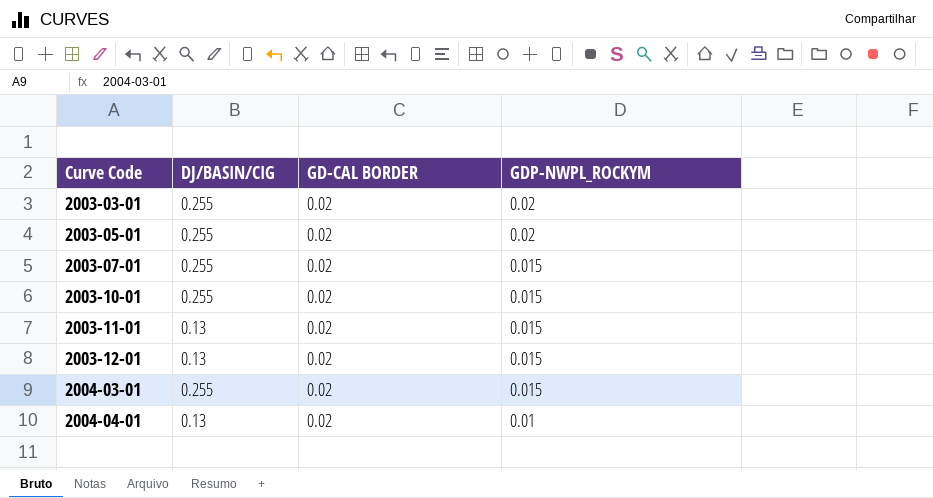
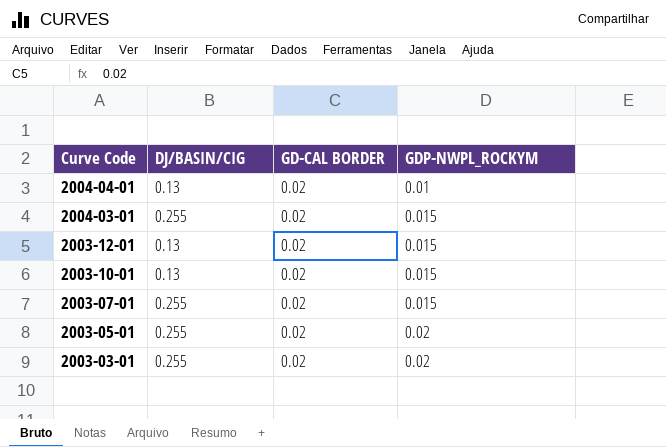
row order: Curve Code ascending -> Curve Code descending
row 2003-11-01: 0.13 | 0.02 | 0.015 -> none
2003-10-01 | DJ/BASIN/CIG: 0.255 -> 0.13

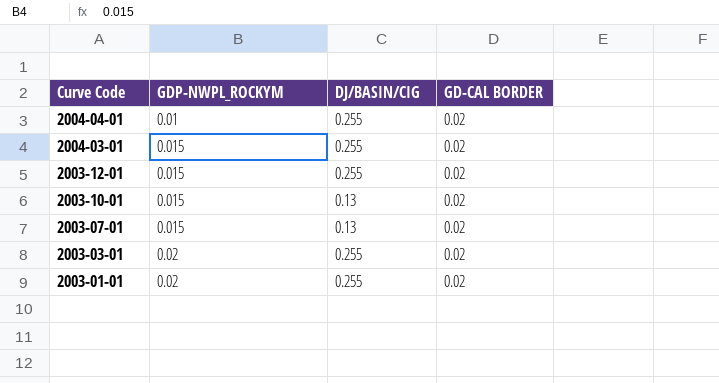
column GDP-NWPL_ROCKYM | position: 4 -> 2
row 2003-05-01: 0.255 | 0.02 | 0.02 -> none
2004-04-01 | DJ/BASIN/CIG: 0.13 -> 0.255
2003-12-01 | DJ/BASIN/CIG: 0.13 -> 0.255
2003-07-01 | DJ/BASIN/CIG: 0.255 -> 0.13
row 2003-01-01: none -> 0.02 | 0.255 | 0.02

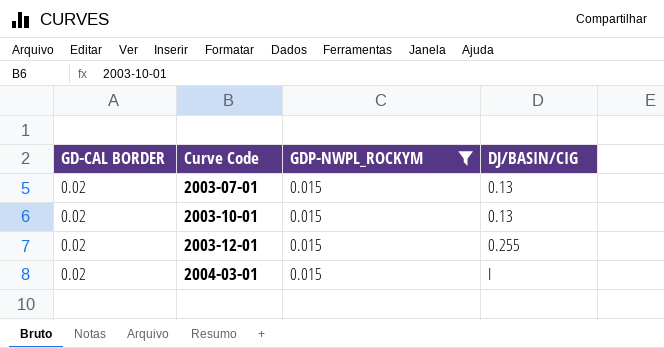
filter: none -> GDP-NWPL_ROCKYM = 0.015
row order: Curve Code descending -> Curve Code ascending
column GD-CAL BORDER | position: 4 -> 1
2004-03-01 | DJ/BASIN/CIG: 0.255 -> I

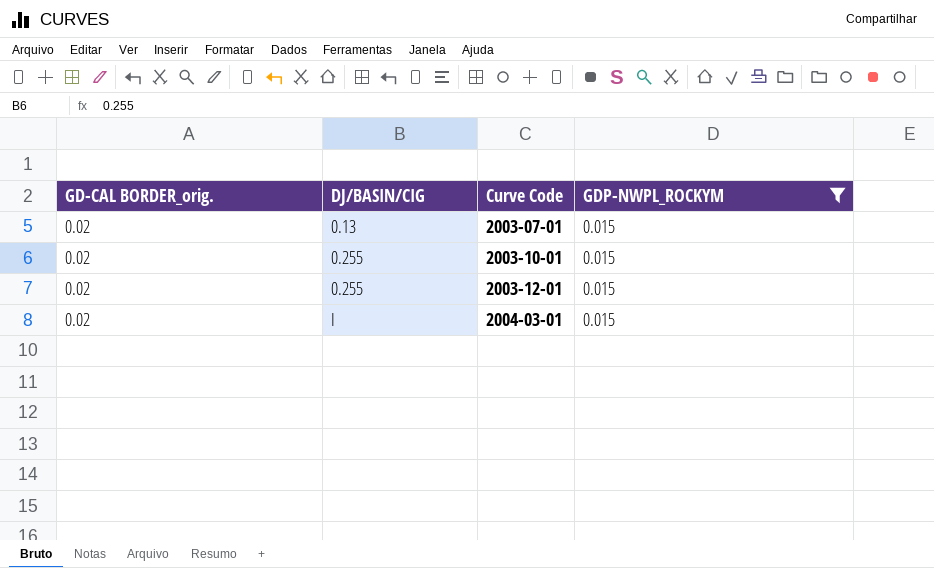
column name: GD-CAL BORDER -> GD-CAL BORDER_orig.
column DJ/BASIN/CIG | position: 4 -> 2
2003-10-01 | DJ/BASIN/CIG: 0.13 -> 0.255

